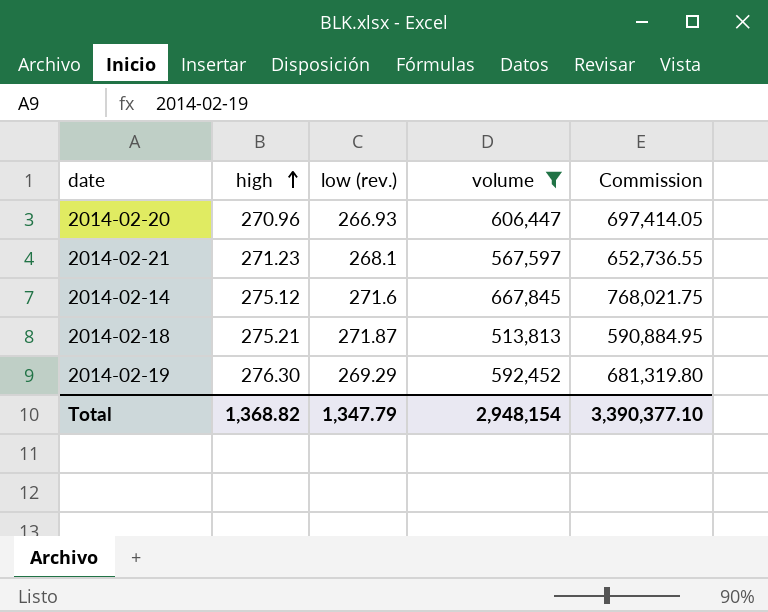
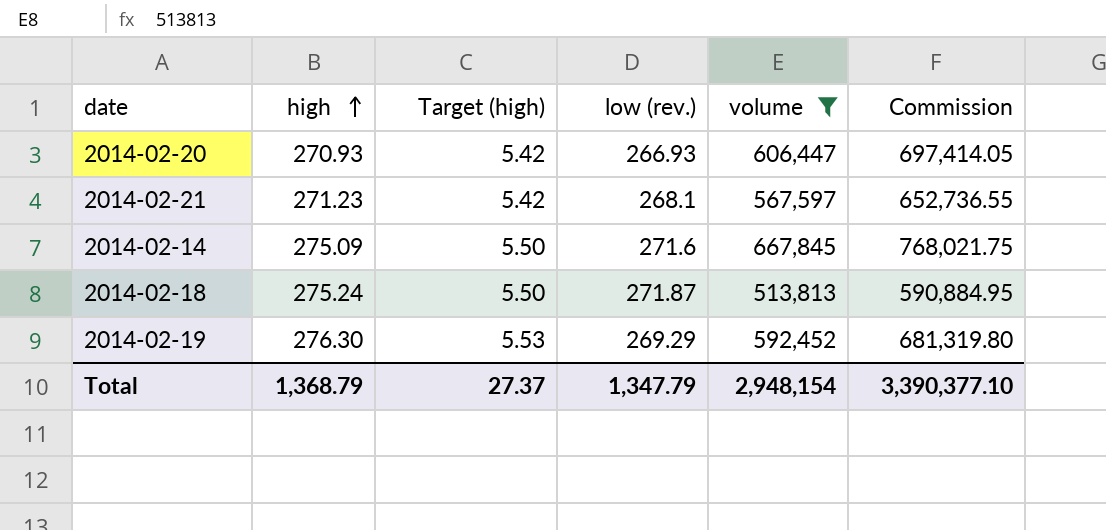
column Target (high) | formula: none -> [high] * 0.02
2014-02-20 | high: 270.96 -> 270.93
2014-02-14 | high: 275.12 -> 275.09
2014-02-18 | high: 275.21 -> 275.24
Total | high: 1,368.82 -> 1,368.79

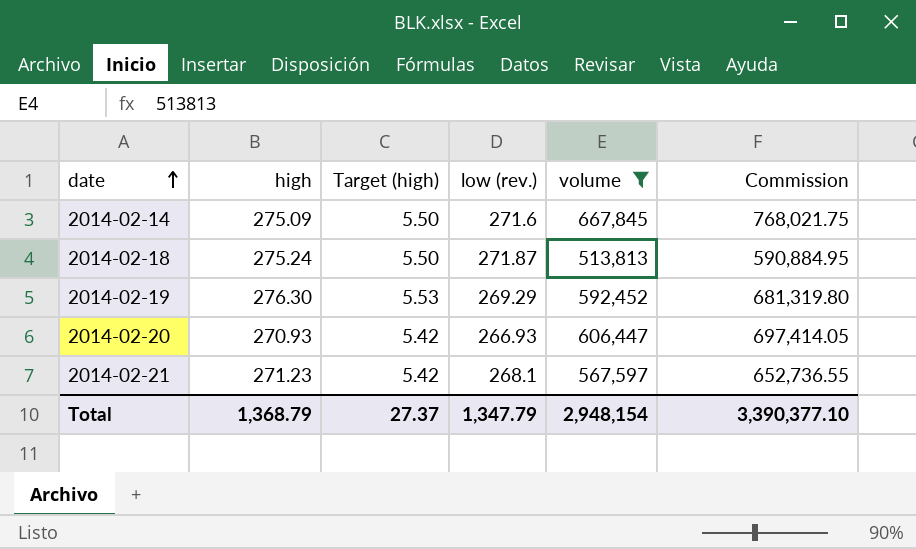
row order: high ascending -> date ascending

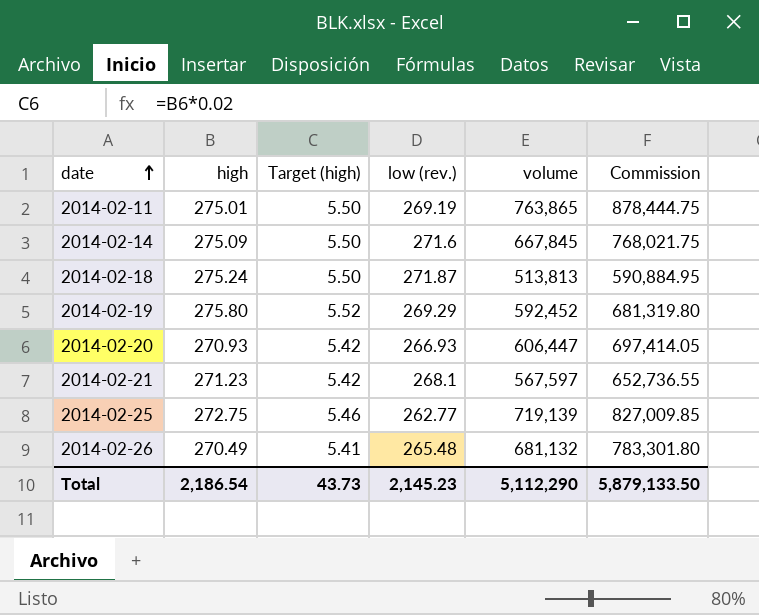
filter: volume <= 667,845 -> none
2014-02-19 | high: 276.30 -> 275.80
2014-02-19 | Target (high): 5.53 -> 5.52
Total | high: 1,368.79 -> 2,186.54
Total | Target (high): 27.37 -> 43.73
Total | low (rev.): 1,347.79 -> 2,145.23
Total | volume: 2,948,154 -> 5,112,290
Total | Commission: 3,390,377.10 -> 5,879,133.50

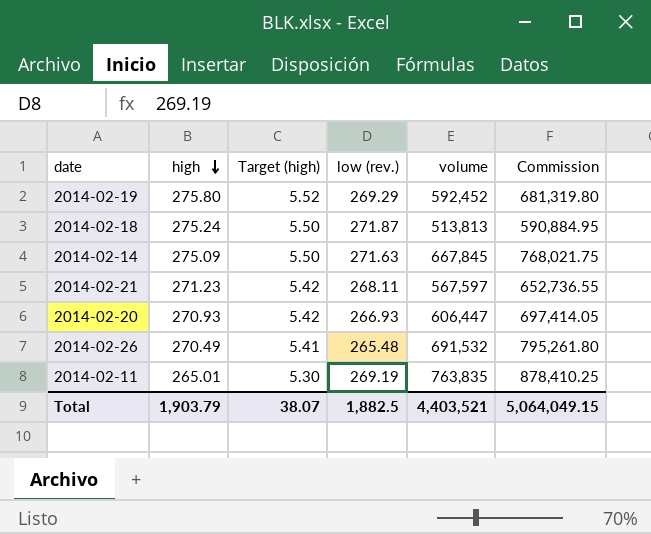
row order: date ascending -> high descending
row 2014-02-25: 272.75 | 5.46 | 262.77 | 719,139 | 827,009.85 -> none
2014-02-14 | low (rev.): 271.6 -> 271.63
2014-02-21 | low (rev.): 268.1 -> 268.11
2014-02-26 | volume: 681,132 -> 691,532
2014-02-26 | Commission: 783,301.80 -> 795,261.80
2014-02-11 | high: 275.01 -> 265.01
2014-02-11 | Target (high): 5.50 -> 5.30
2014-02-11 | volume: 763,865 -> 763,835
2014-02-11 | Commission: 878,444.75 -> 878,410.25
Total | high: 2,186.54 -> 1,903.79
Total | Target (high): 43.73 -> 38.07
Total | low (rev.): 2,145.23 -> 1,882.5
Total | volume: 5,112,290 -> 4,403,521
Total | Commission: 5,879,133.50 -> 5,064,049.15

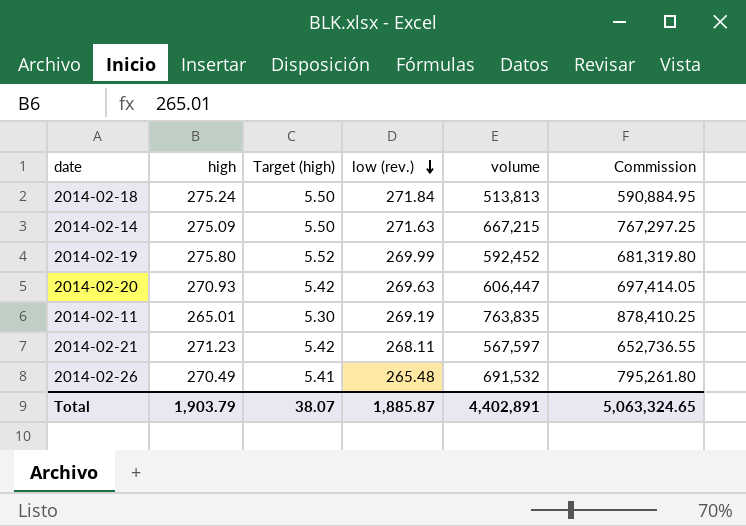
row order: high descending -> low (rev.) descending
2014-02-18 | low (rev.): 271.87 -> 271.84
2014-02-14 | volume: 667,845 -> 667,215
2014-02-14 | Commission: 768,021.75 -> 767,297.25
2014-02-19 | low (rev.): 269.29 -> 269.99
2014-02-20 | low (rev.): 266.93 -> 269.63
Total | low (rev.): 1,882.5 -> 1,885.87
Total | volume: 4,403,521 -> 4,402,891
Total | Commission: 5,064,049.15 -> 5,063,324.65

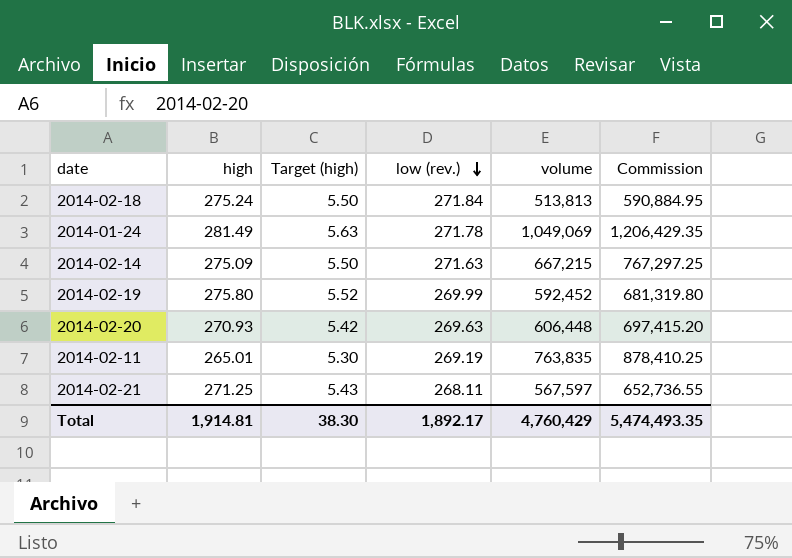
row 2014-02-26: 270.49 | 5.41 | 265.48 | 691,532 | 795,261.80 -> none
row 2014-01-24: none -> 281.49 | 5.63 | 271.78 | 1,049,069 | 1,206,429.35
2014-02-20 | volume: 606,447 -> 606,448
2014-02-20 | Commission: 697,414.05 -> 697,415.20
2014-02-21 | high: 271.23 -> 271.25
2014-02-21 | Target (high): 5.42 -> 5.43
Total | high: 1,903.79 -> 1,914.81
Total | Target (high): 38.07 -> 38.30
Total | low (rev.): 1,885.87 -> 1,892.17
Total | volume: 4,402,891 -> 4,760,429
Total | Commission: 5,063,324.65 -> 5,474,493.35

